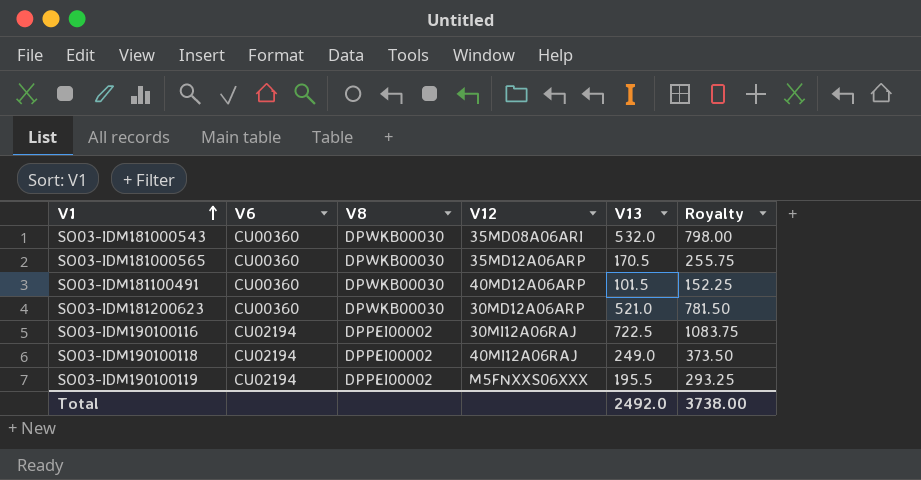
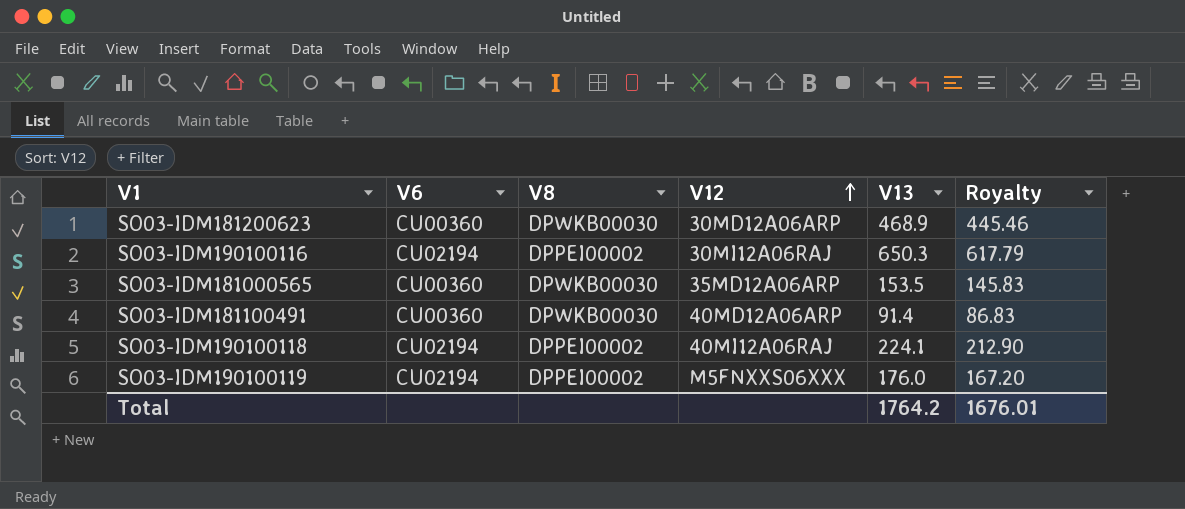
row order: V1 ascending -> V12 ascending
column Royalty | formula: [V13] * 1.5 -> [V13] * 0.95
row SO03-IDM181000543: CU00360 | DPWKB00030 | 35MD08A06ARI | 532.0 | 798.00 -> none
SO03-IDM181200623 | V13: 521.0 -> 468.9
SO03-IDM190100116 | V13: 722.5 -> 650.3
SO03-IDM181000565 | V13: 170.5 -> 153.5
SO03-IDM181100491 | V13: 101.5 -> 91.4
SO03-IDM190100118 | V13: 249.0 -> 224.1
SO03-IDM190100119 | V13: 195.5 -> 176.0
Total | V13: 2492.0 -> 1764.2
Total | Royalty: 3738.00 -> 1676.01

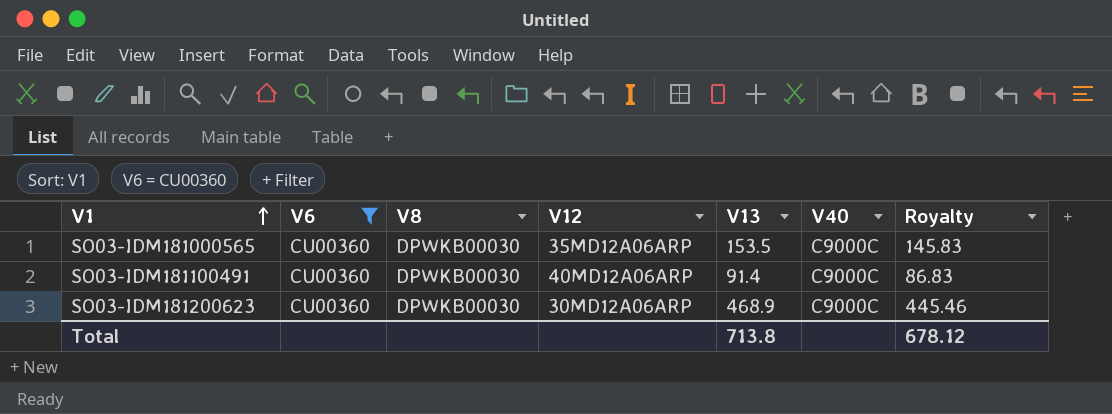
filter: none -> V6 = CU00360
row order: V12 ascending -> V1 ascending
column V40 | position: none -> 6
Total | V13: 1764.2 -> 713.8
Total | Royalty: 1676.01 -> 678.12

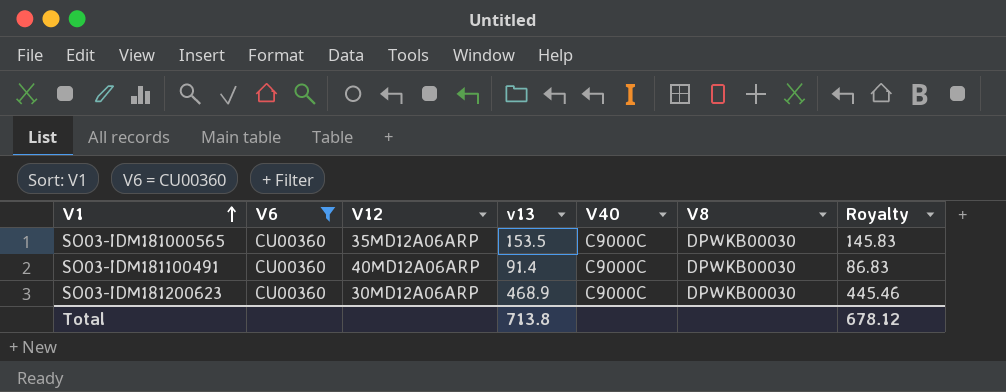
column name: V13 -> v13
column V8 | position: 3 -> 6

